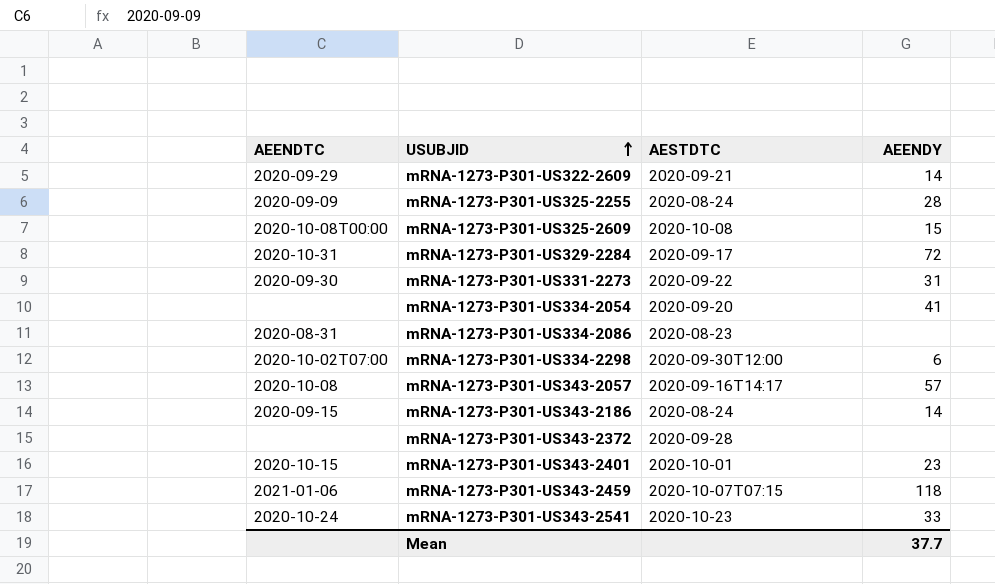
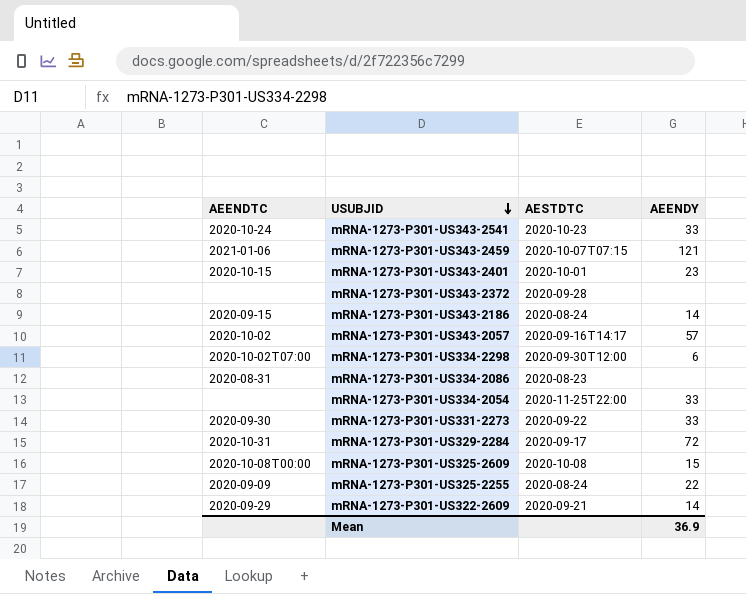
row order: USUBJID ascending -> USUBJID descending
mRNA-1273-P301-US343-2459 | AEENDY: 118 -> 121
mRNA-1273-P301-US343-2057 | AEENDTC: 2020-10-08 -> 2020-10-02
mRNA-1273-P301-US334-2054 | AESTDTC: 2020-09-20 -> 2020-11-25T22:00
mRNA-1273-P301-US334-2054 | AEENDY: 41 -> 33
mRNA-1273-P301-US331-2273 | AEENDY: 31 -> 33
mRNA-1273-P301-US325-2255 | AEENDY: 28 -> 22
Mean | AEENDY: 37.7 -> 36.9

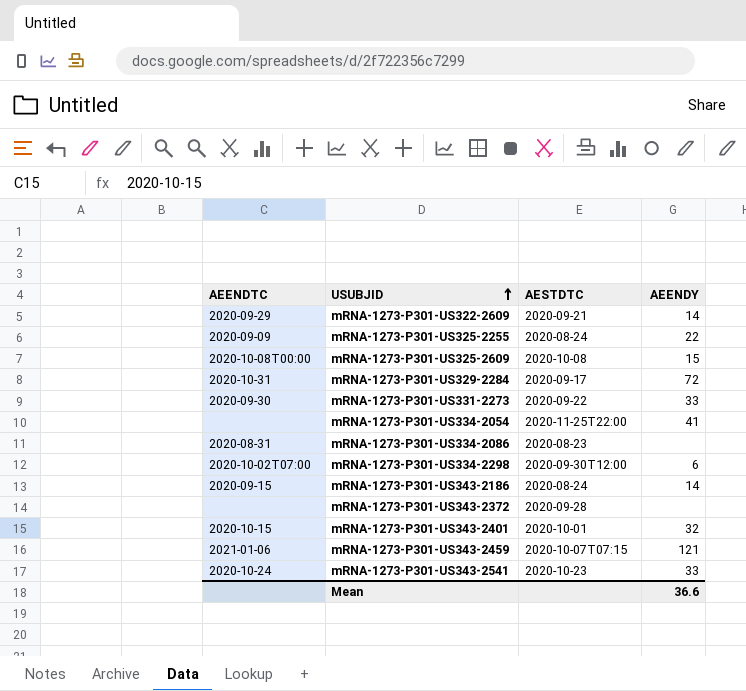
row order: USUBJID descending -> USUBJID ascending
row mRNA-1273-P301-US343-2057: 2020-10-02 | 2020-09-16T14:17 | 57 -> none
mRNA-1273-P301-US334-2054 | AEENDY: 33 -> 41
mRNA-1273-P301-US343-2401 | AEENDY: 23 -> 32
Mean | AEENDY: 36.9 -> 36.6

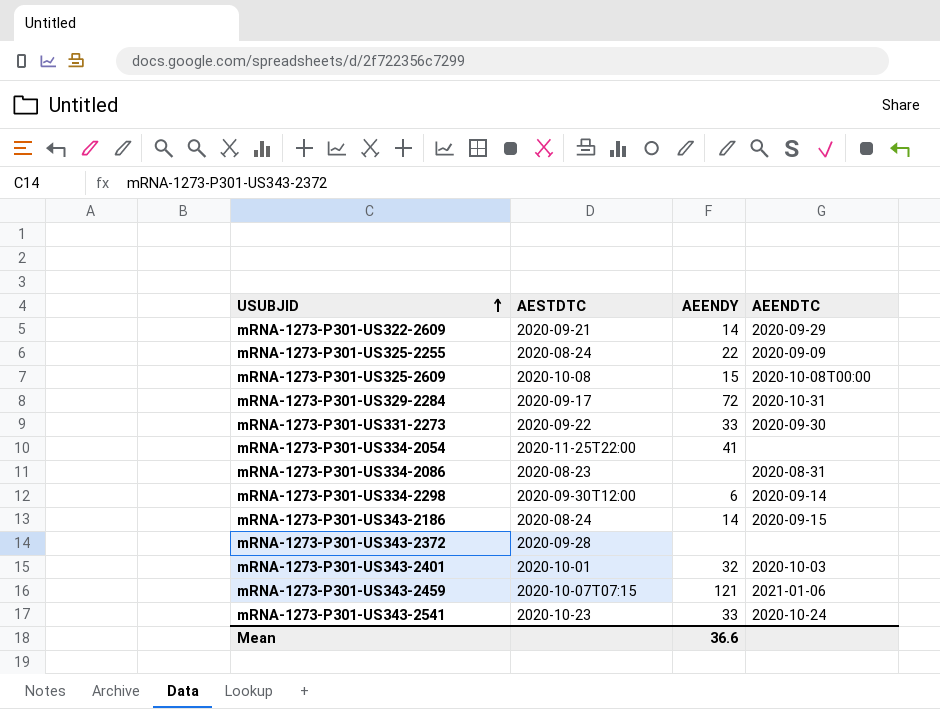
column AEENDTC | position: 1 -> 4
mRNA-1273-P301-US334-2298 | AEENDTC: 2020-10-02T07:00 -> 2020-09-14
mRNA-1273-P301-US343-2401 | AEENDTC: 2020-10-15 -> 2020-10-03

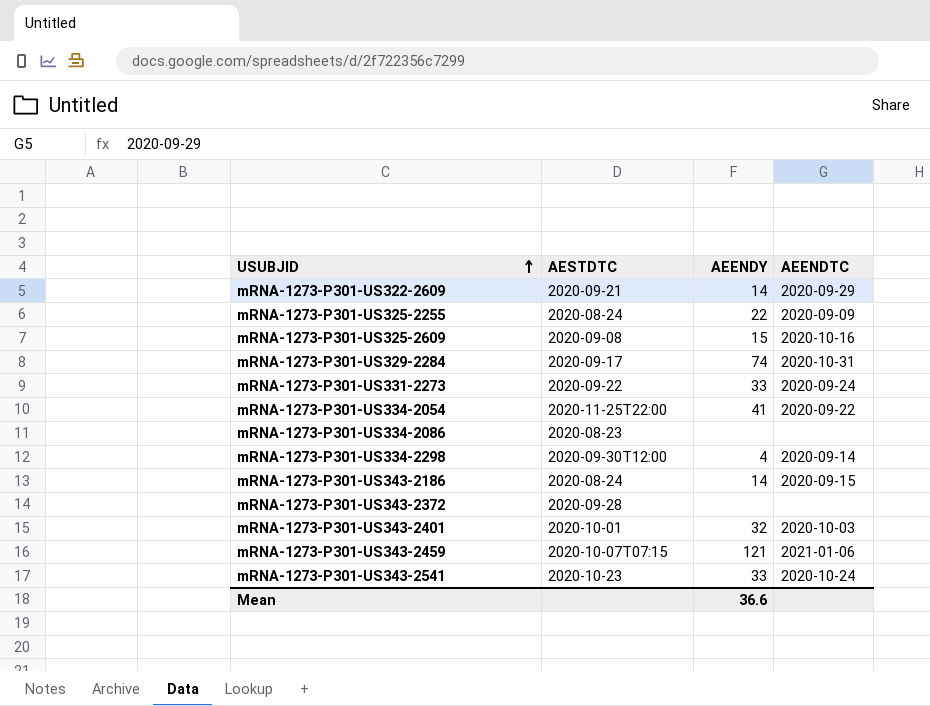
mRNA-1273-P301-US325-2609 | AESTDTC: 2020-10-08 -> 2020-09-08
mRNA-1273-P301-US325-2609 | AEENDTC: 2020-10-08T00:00 -> 2020-10-16
mRNA-1273-P301-US329-2284 | AEENDY: 72 -> 74
mRNA-1273-P301-US331-2273 | AEENDTC: 2020-09-30 -> 2020-09-24
mRNA-1273-P301-US334-2054 | AEENDTC: none -> 2020-09-22
mRNA-1273-P301-US334-2086 | AEENDTC: 2020-08-31 -> none
mRNA-1273-P301-US334-2298 | AEENDY: 6 -> 4

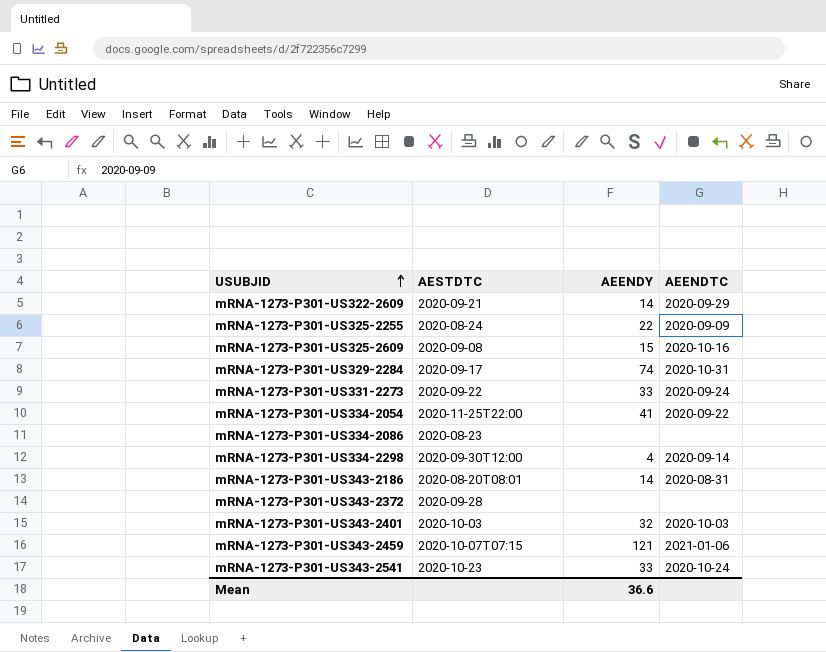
mRNA-1273-P301-US343-2186 | AESTDTC: 2020-08-24 -> 2020-08-20T08:01
mRNA-1273-P301-US343-2186 | AEENDTC: 2020-09-15 -> 2020-08-31
mRNA-1273-P301-US343-2401 | AESTDTC: 2020-10-01 -> 2020-10-03

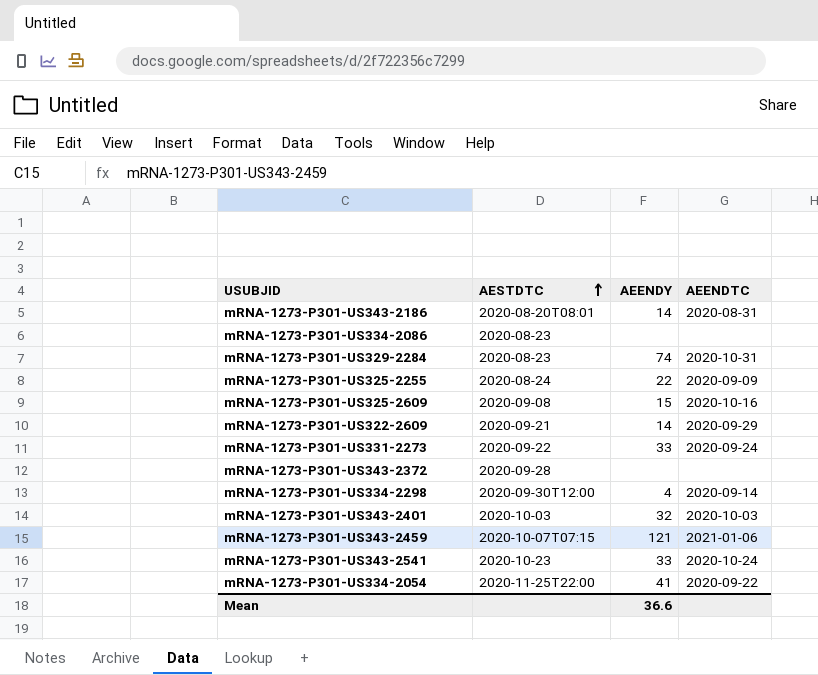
row order: USUBJID ascending -> AESTDTC ascending
mRNA-1273-P301-US329-2284 | AESTDTC: 2020-09-17 -> 2020-08-23

